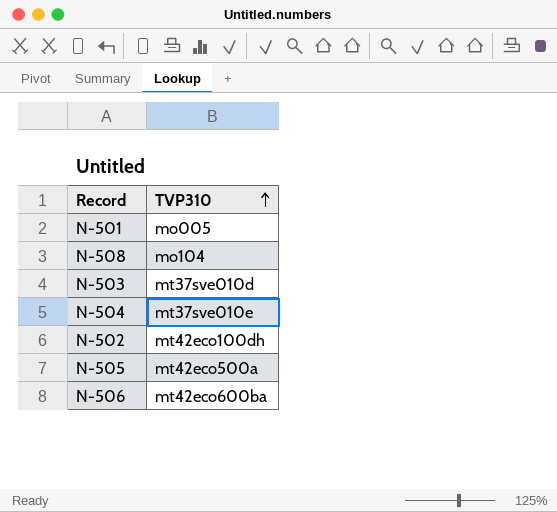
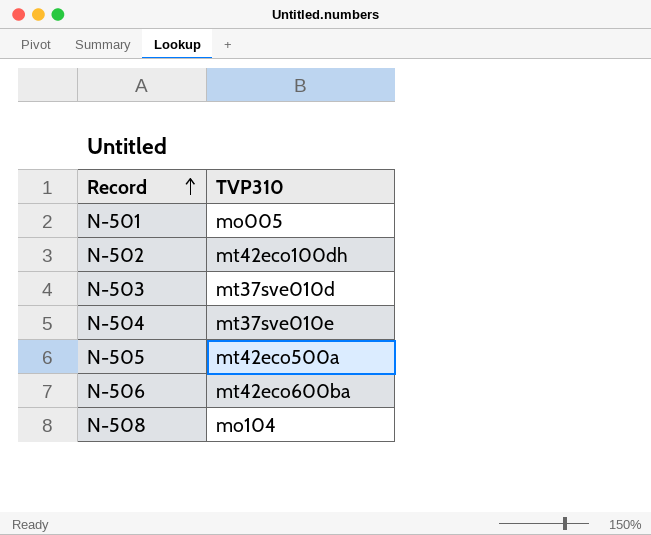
row order: TVP310 ascending -> Record ascending

